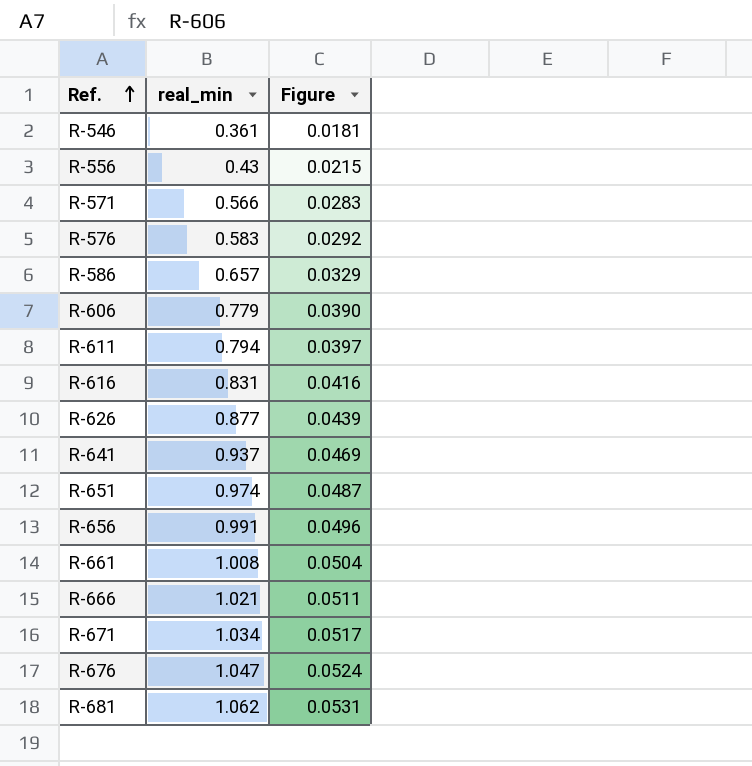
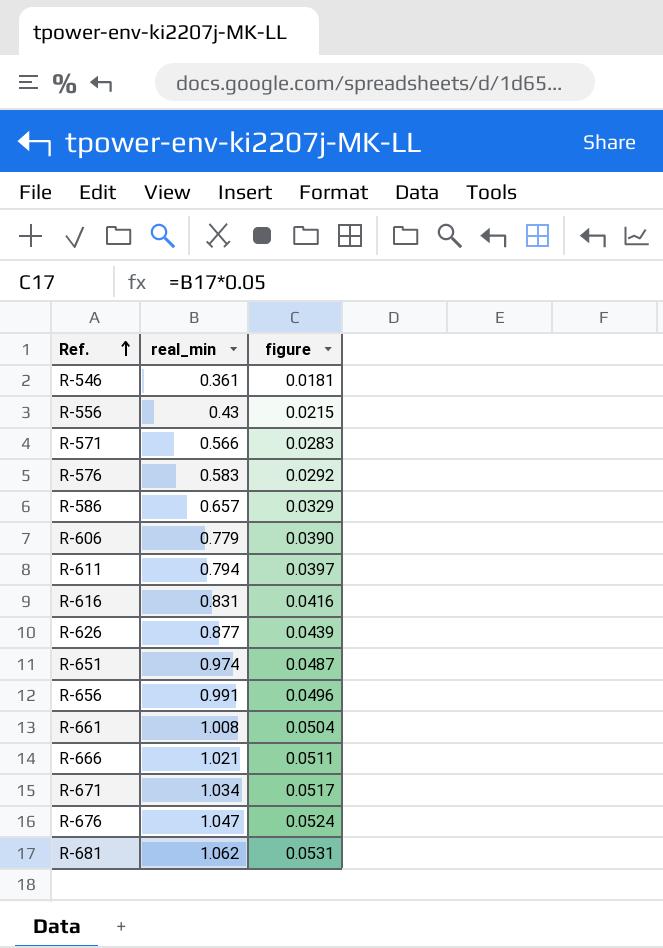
column name: Figure -> figure
row R-641: 0.937 | 0.0469 -> none

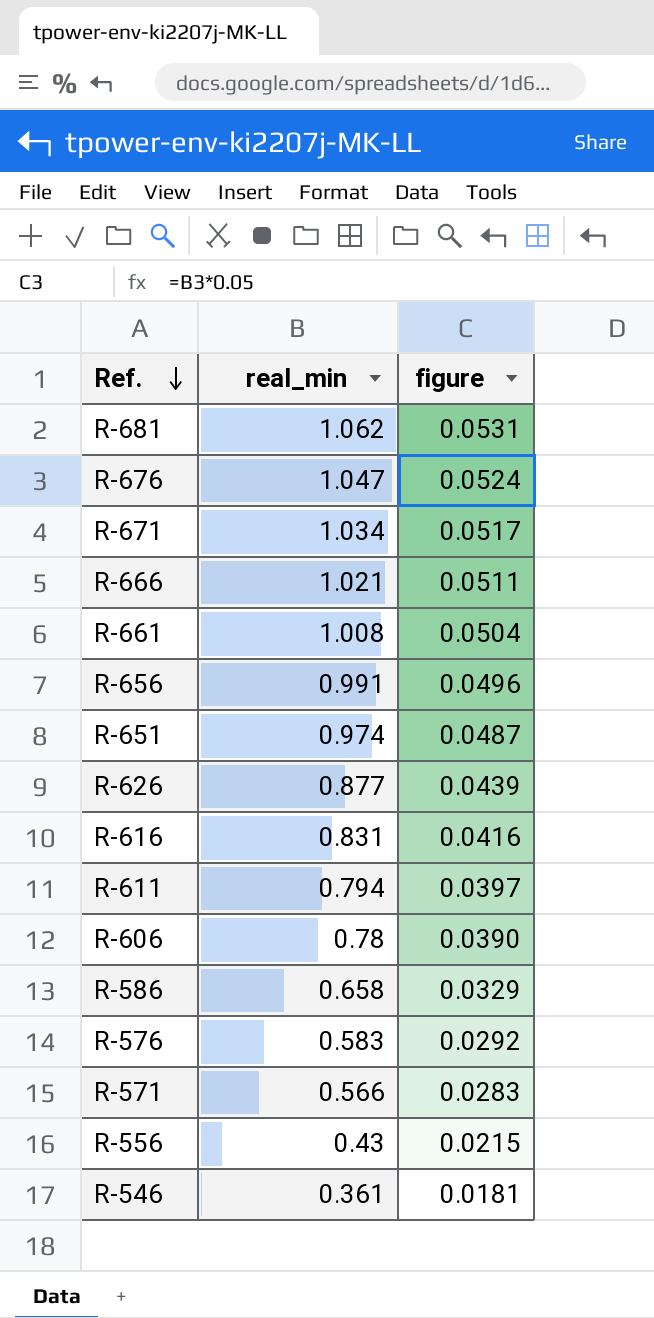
row order: Ref. ascending -> Ref. descending
R-606 | real_min: 0.779 -> 0.78
R-586 | real_min: 0.657 -> 0.658

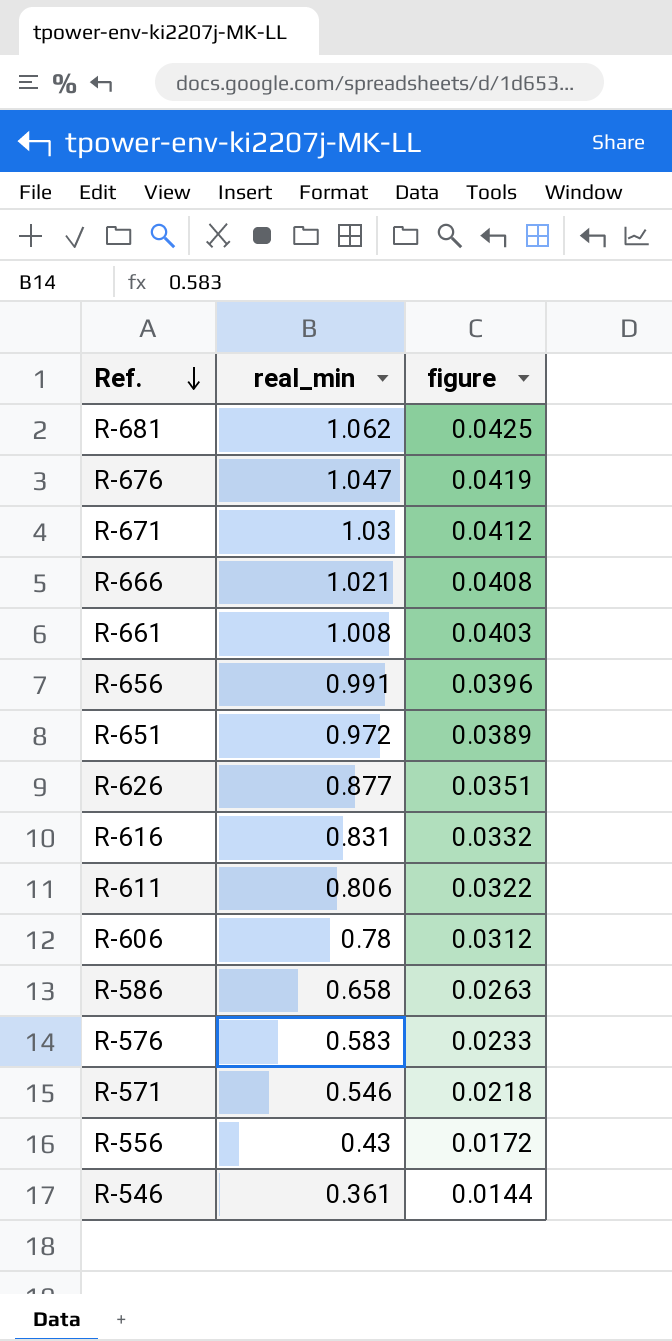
column figure | formula: [real_min] * 0.05 -> [real_min] * 0.04
R-671 | real_min: 1.034 -> 1.03
R-651 | real_min: 0.974 -> 0.972
R-611 | real_min: 0.794 -> 0.806
R-571 | real_min: 0.566 -> 0.546

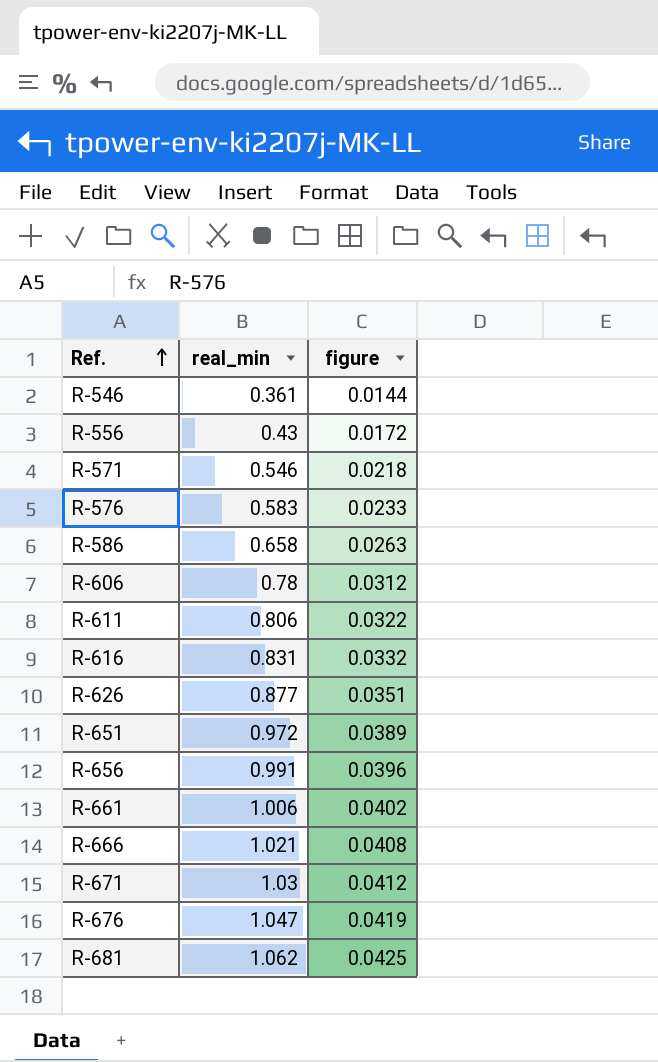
row order: Ref. descending -> Ref. ascending
R-661 | real_min: 1.008 -> 1.006
R-661 | figure: 0.0403 -> 0.0402

